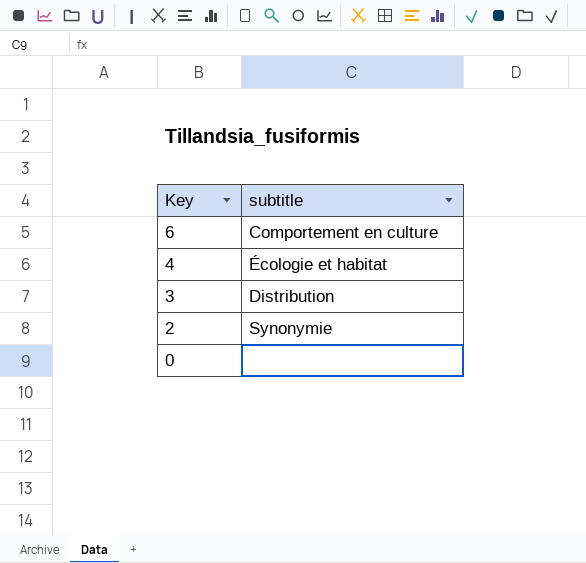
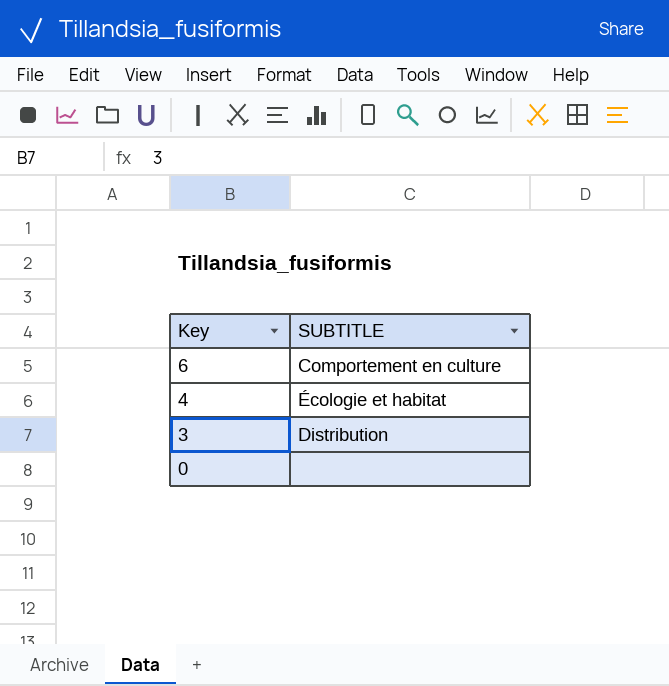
column name: subtitle -> SUBTITLE
row 2: Synonymie -> none

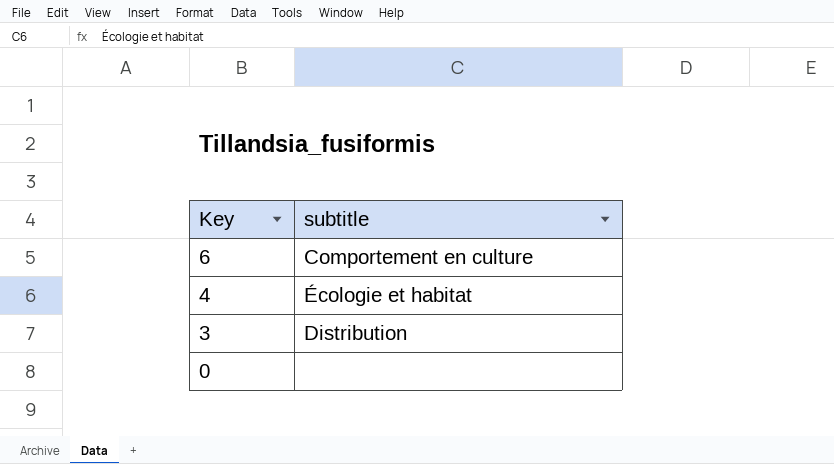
column name: SUBTITLE -> subtitle

